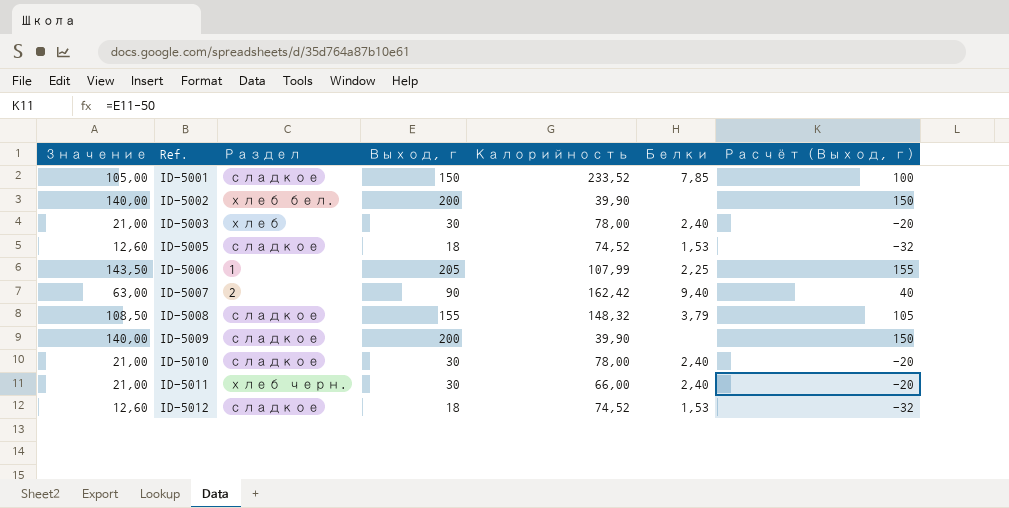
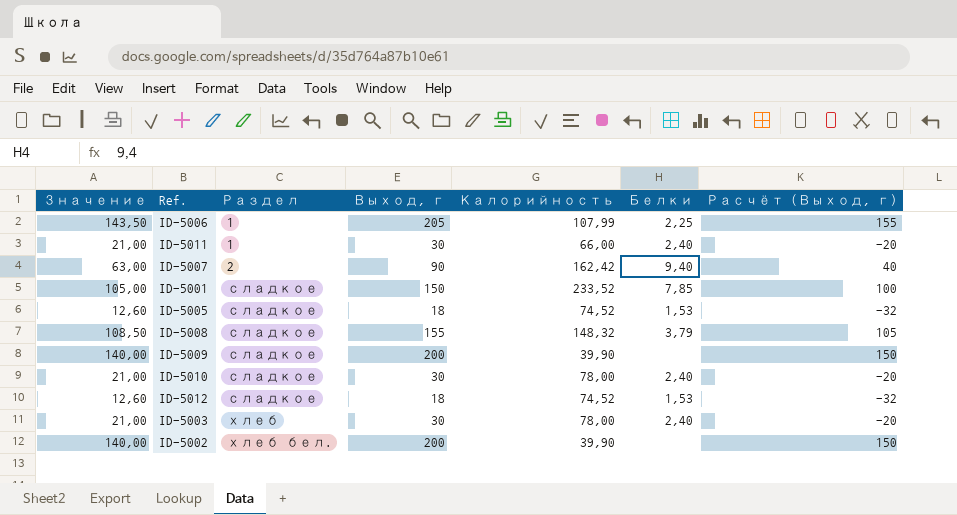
row order: Ref. ascending -> Раздел ascending
ID-5011 | Раздел: хлеб черн. -> 1

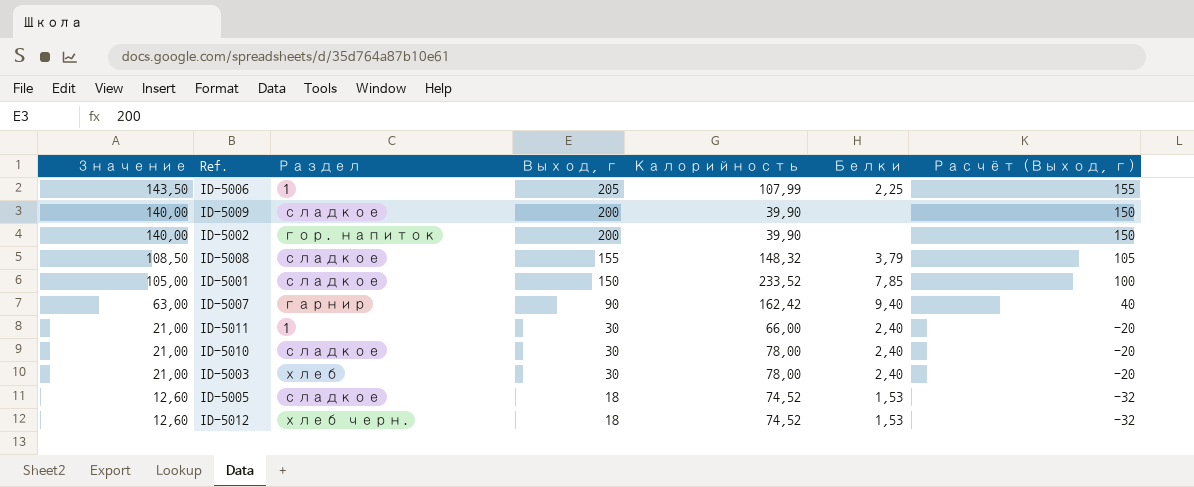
row order: Раздел ascending -> Значение descending
ID-5002 | Раздел: хлеб бел. -> гор. напиток
ID-5007 | Раздел: 2 -> гарнир
ID-5012 | Раздел: сладкое -> хлеб черн.

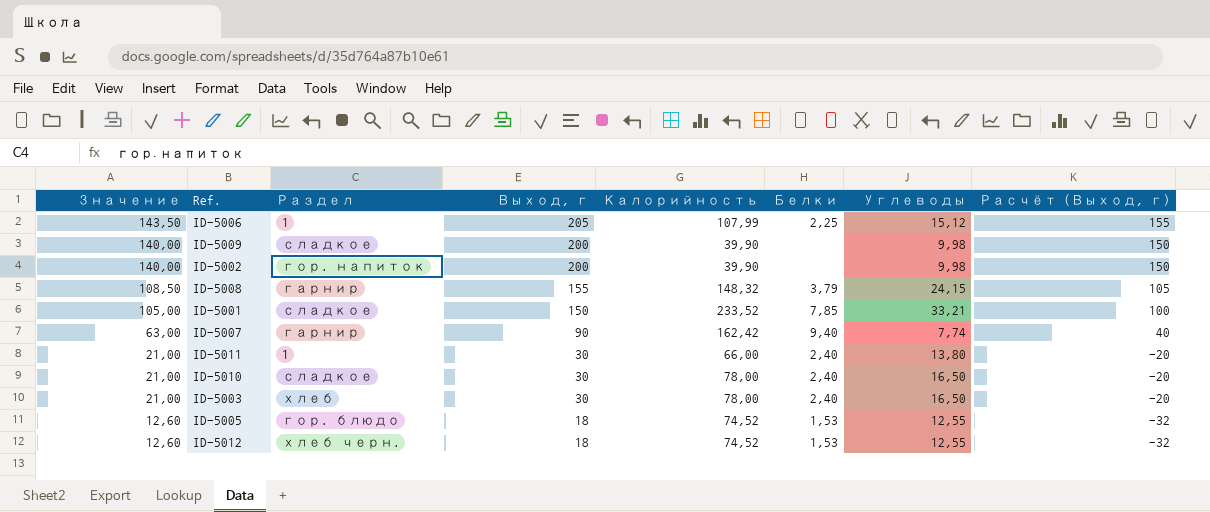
column Углеводы | position: none -> 7
ID-5008 | Раздел: сладкое -> гарнир
ID-5005 | Раздел: сладкое -> гор. блюдо

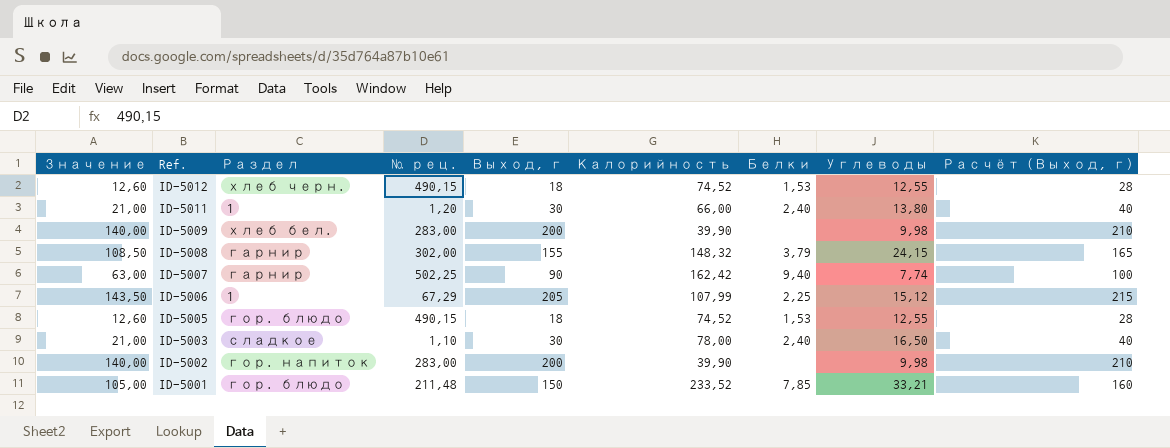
row order: Значение descending -> Ref. descending
column № рец. | position: none -> 4
column Расчёт (Выход, г) | formula: [Выход, г] - 50 -> [Выход, г] + 10
row ID-5010: 21,00 | сладкое | 30 | 78,00 | 2,40 | 16,50 | -20 -> none
ID-5009 | Раздел: сладкое -> хлеб бел.
ID-5003 | Раздел: хлеб -> сладкое
ID-5001 | Раздел: сладкое -> гор. блюдо

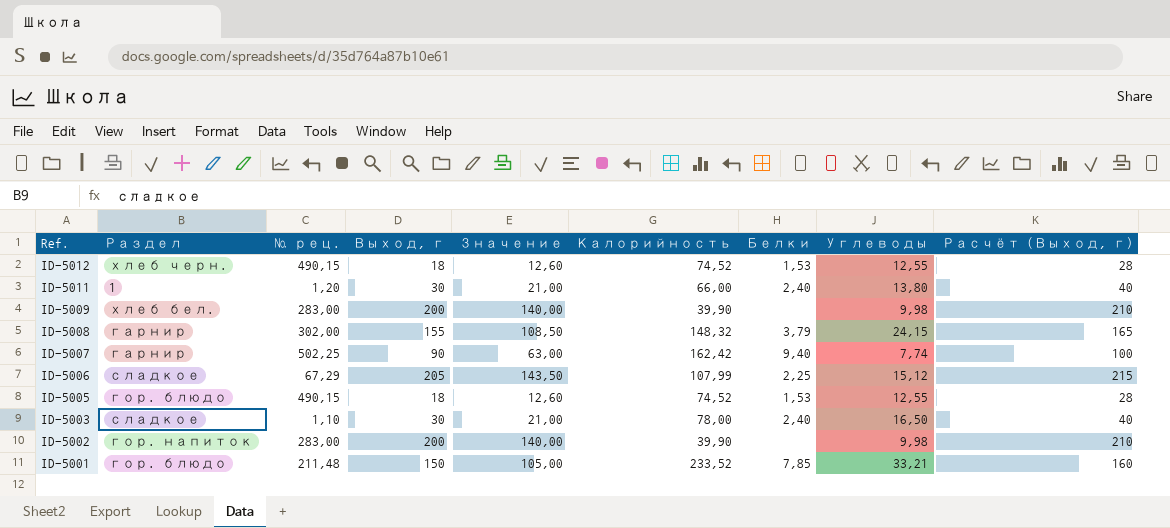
column Значение | position: 1 -> 5
ID-5006 | Раздел: 1 -> сладкое

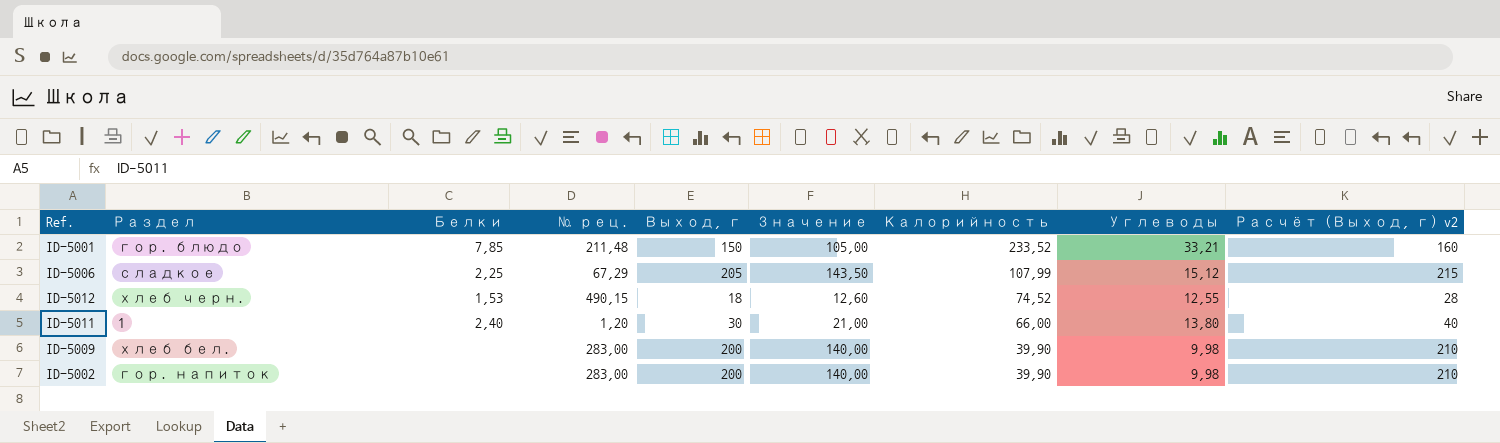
row order: Ref. descending -> Калорийность descending
column Белки | position: 7 -> 3
column name: Расчёт (Выход, г) -> Расчёт (Выход, г) v2
row ID-5008: гарнир | 302,00 | 155 | 108,50 | 148,32 | 3,79 | 24,15 | 165 -> none
row ID-5007: гарнир | 502,25 | 90 | 63,00 | 162,42 | 9,40 | 7,74 | 100 -> none
row ID-5005: гор. блюдо | 490,15 | 18 | 12,60 | 74,52 | 1,53 | 12,55 | 28 -> none
row ID-5003: сладкое | 1,10 | 30 | 21,00 | 78,00 | 2,40 | 16,50 | 40 -> none

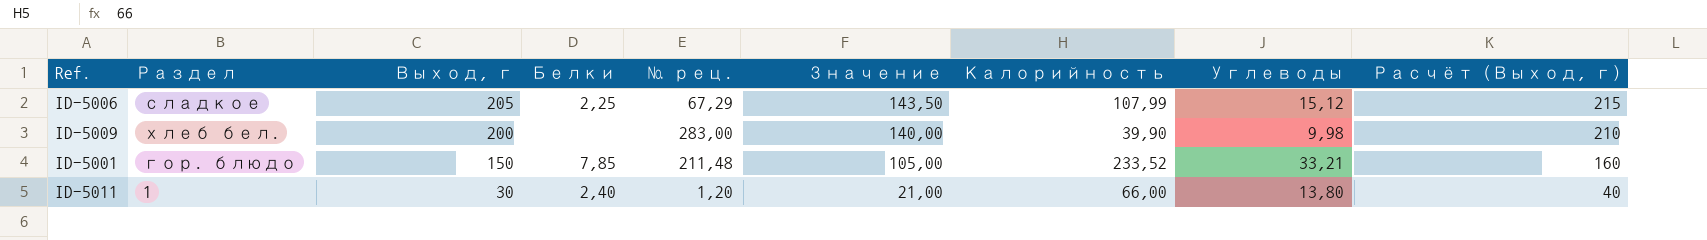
row order: Калорийность descending -> Выход, г descending
column Выход, г | position: 5 -> 3
column name: Расчёт (Выход, г) v2 -> Расчёт (Выход, г)
row ID-5012: хлеб черн. | 1,53 | 490,15 | 18 | 12,60 | 74,52 | 12,55 | 28 -> none
row ID-5002: гор. напиток | none | 283,00 | 200 | 140,00 | 39,90 | 9,98 | 210 -> none

